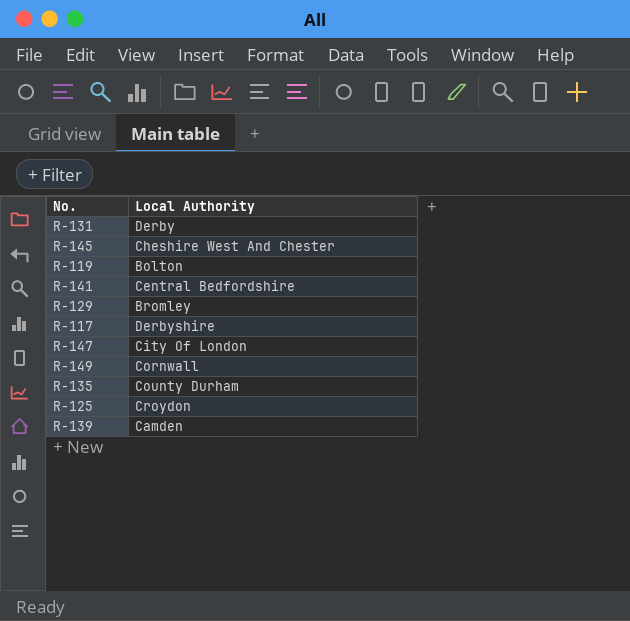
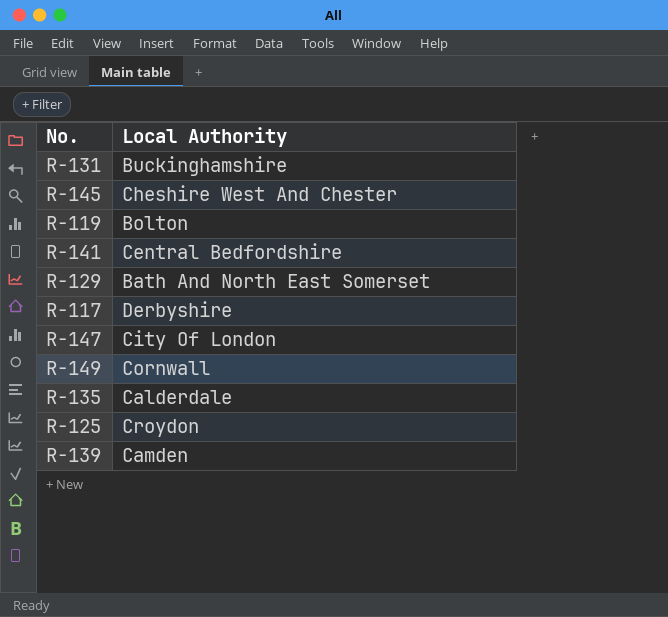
R-131 | Local Authority: Derby -> Buckinghamshire
R-129 | Local Authority: Bromley -> Bath And North East Somerset
R-135 | Local Authority: County Durham -> Calderdale

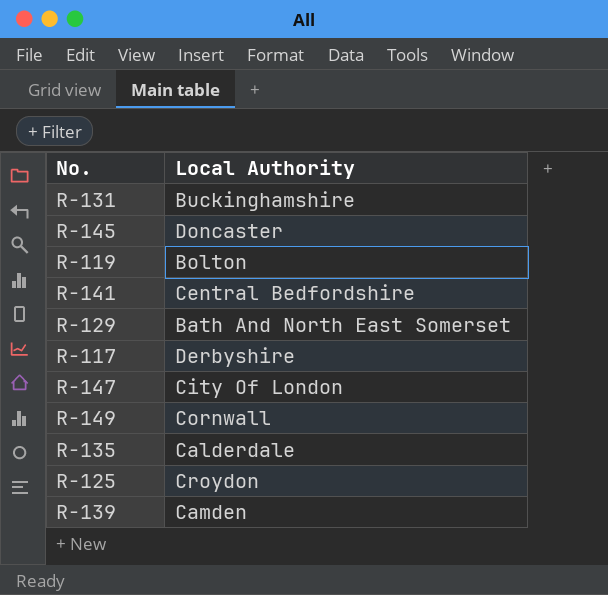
R-145 | Local Authority: Cheshire West And Chester -> Doncaster

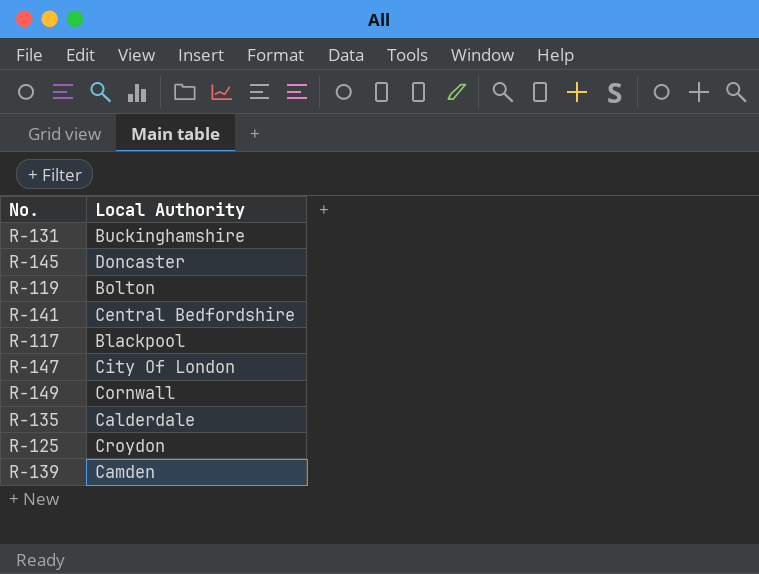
row R-129: Bath And North East Somerset -> none
R-117 | Local Authority: Derbyshire -> Blackpool

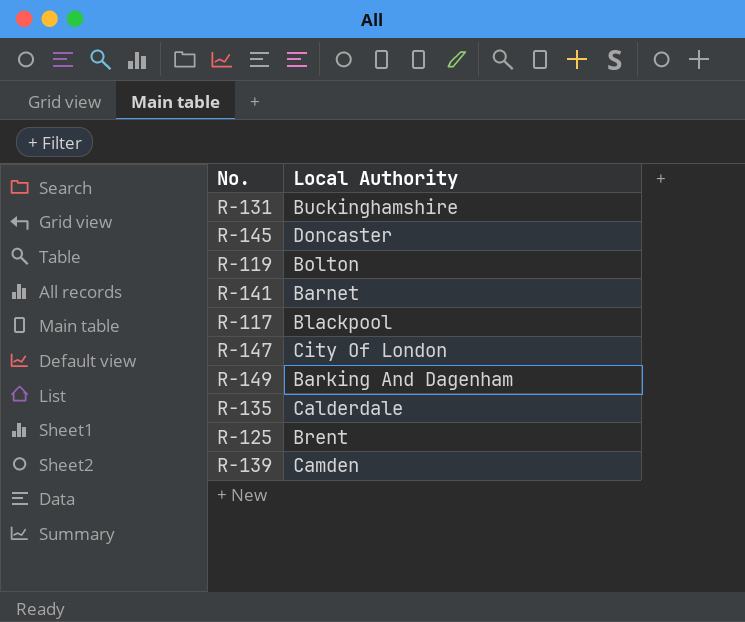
R-141 | Local Authority: Central Bedfordshire -> Barnet
R-149 | Local Authority: Cornwall -> Barking And Dagenham
R-125 | Local Authority: Croydon -> Brent

